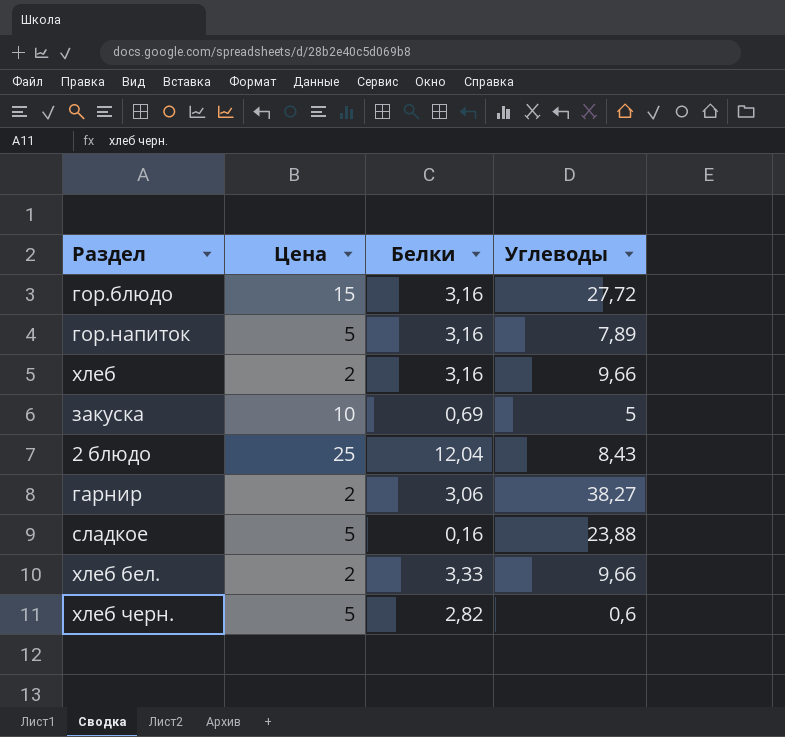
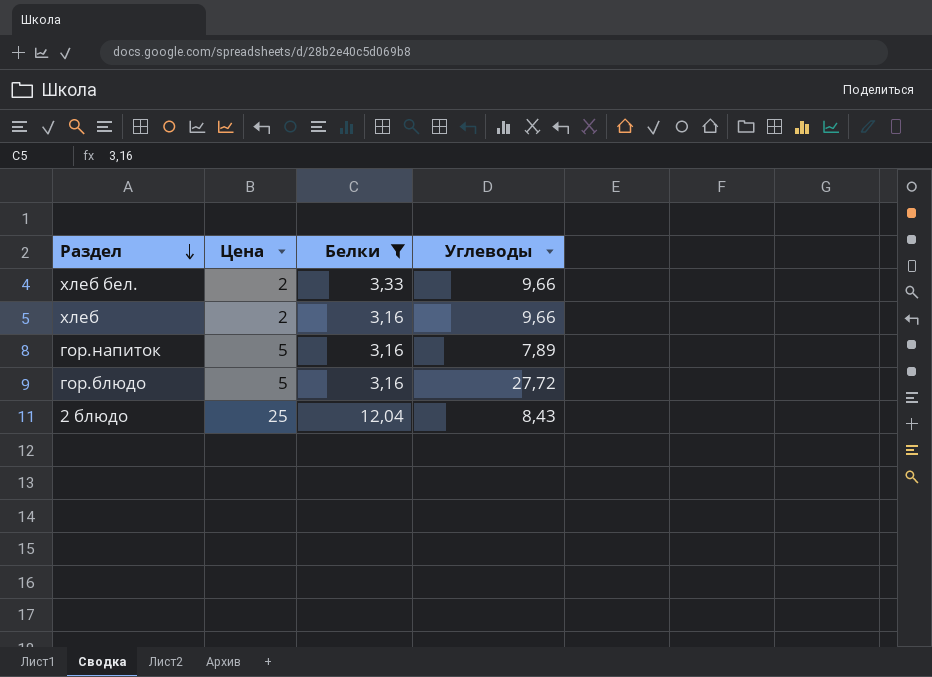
filter: none -> Белки >= 3,16
row order: none -> Раздел descending
гор.блюдо | Цена: 15 -> 5

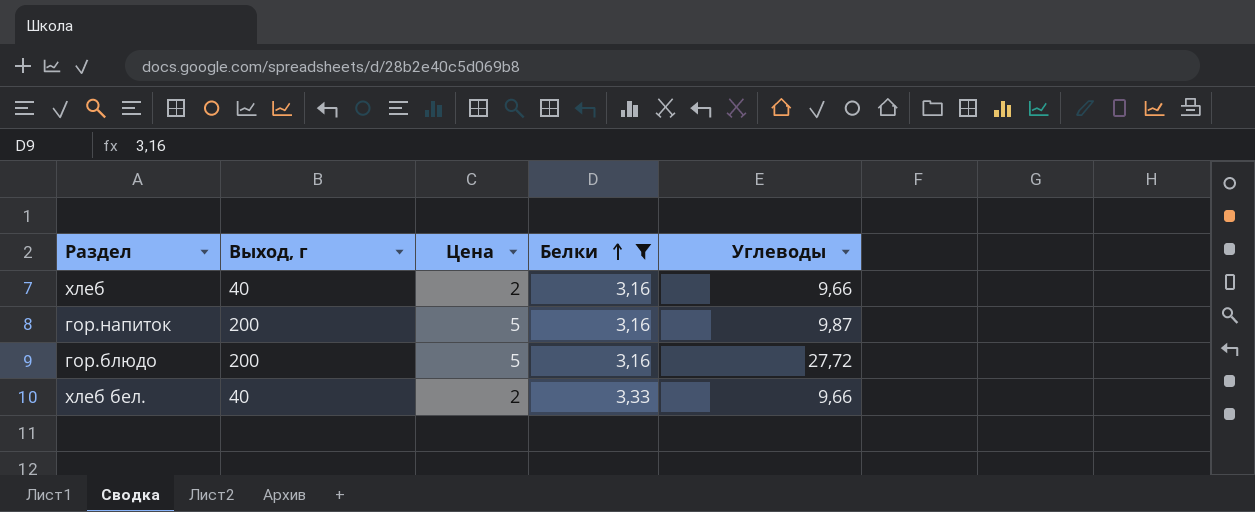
row order: Раздел descending -> Белки ascending
column Выход, г | position: none -> 2
row 2 блюдо: 25 | 12,04 | 8,43 -> none
гор.напиток | Углеводы: 7,89 -> 9,87

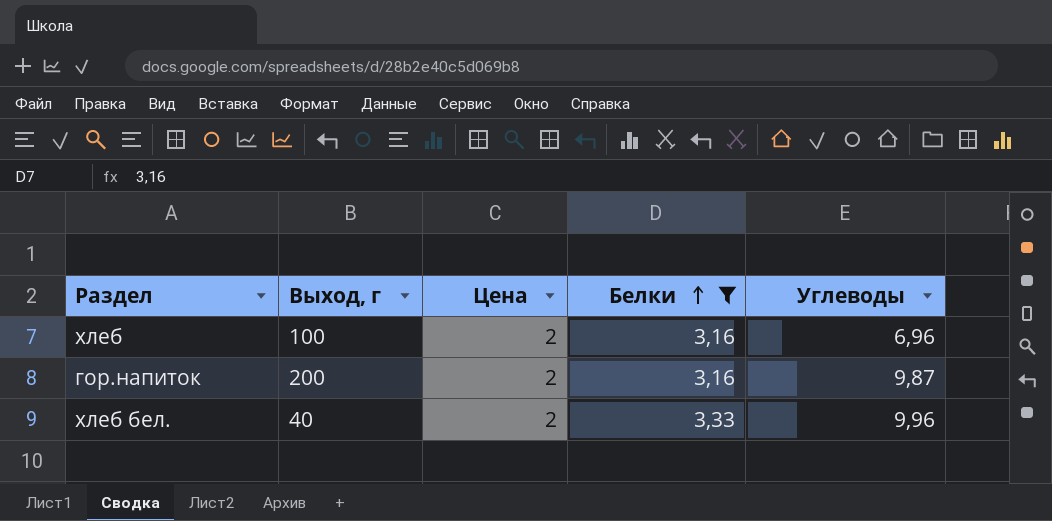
row гор.блюдо: 200 | 5 | 3,16 | 27,72 -> none
хлеб | Выход, г: 40 -> 100
хлеб | Углеводы: 9,66 -> 6,96
гор.напиток | Цена: 5 -> 2
хлеб бел. | Углеводы: 9,66 -> 9,96

